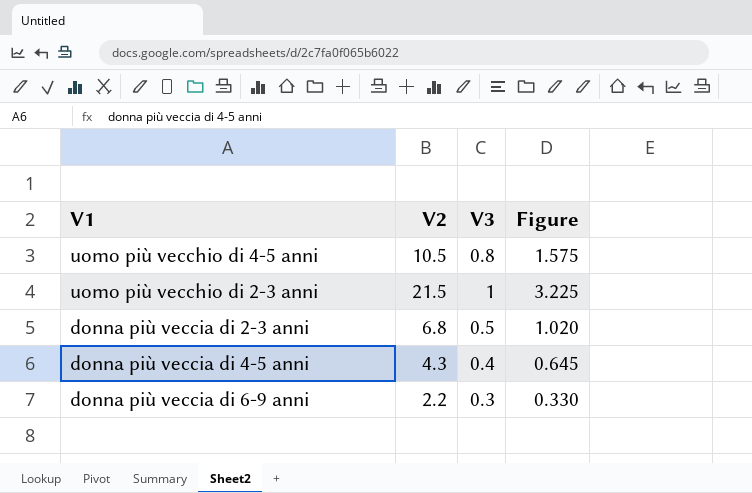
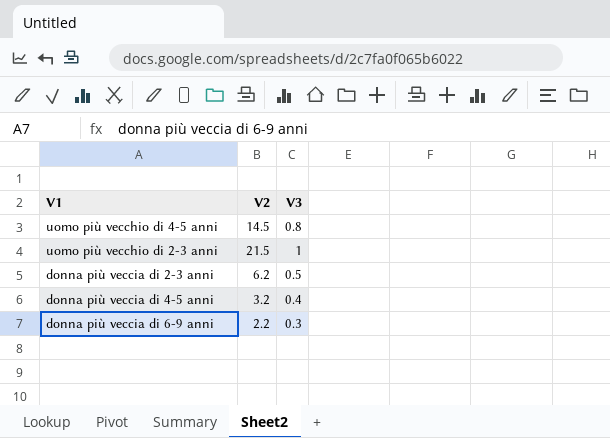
column Figure | formula: [V2] * 0.15 -> none
uomo più vecchio di 4-5 anni | V2: 10.5 -> 14.5
donna più veccia di 2-3 anni | V2: 6.8 -> 6.2
donna più veccia di 4-5 anni | V2: 4.3 -> 3.2

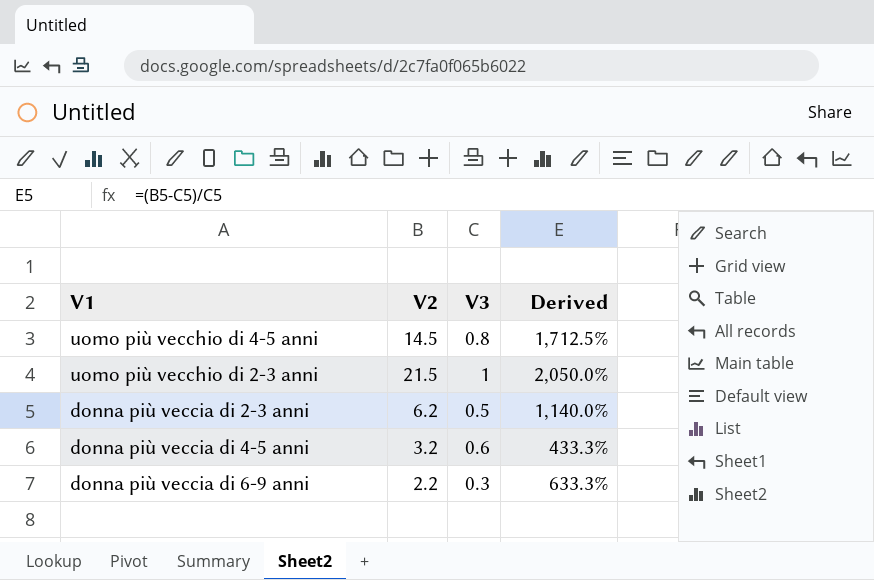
column Derived | formula: none -> ([V2] - [V3]) / [V3]
donna più veccia di 4-5 anni | V3: 0.4 -> 0.6

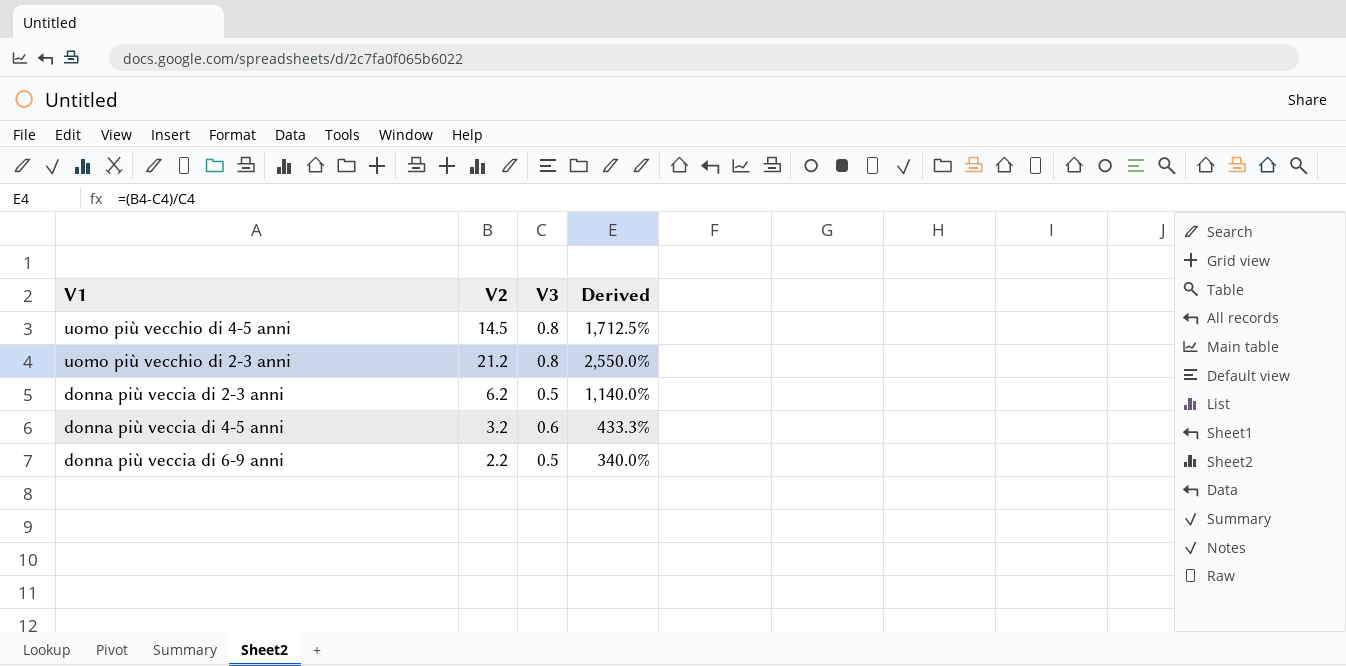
uomo più vecchio di 2-3 anni | V2: 21.5 -> 21.2
uomo più vecchio di 2-3 anni | V3: 1 -> 0.8
uomo più vecchio di 2-3 anni | Derived: 2,050.0% -> 2,550.0%
donna più veccia di 6-9 anni | V3: 0.3 -> 0.5
donna più veccia di 6-9 anni | Derived: 633.3% -> 340.0%

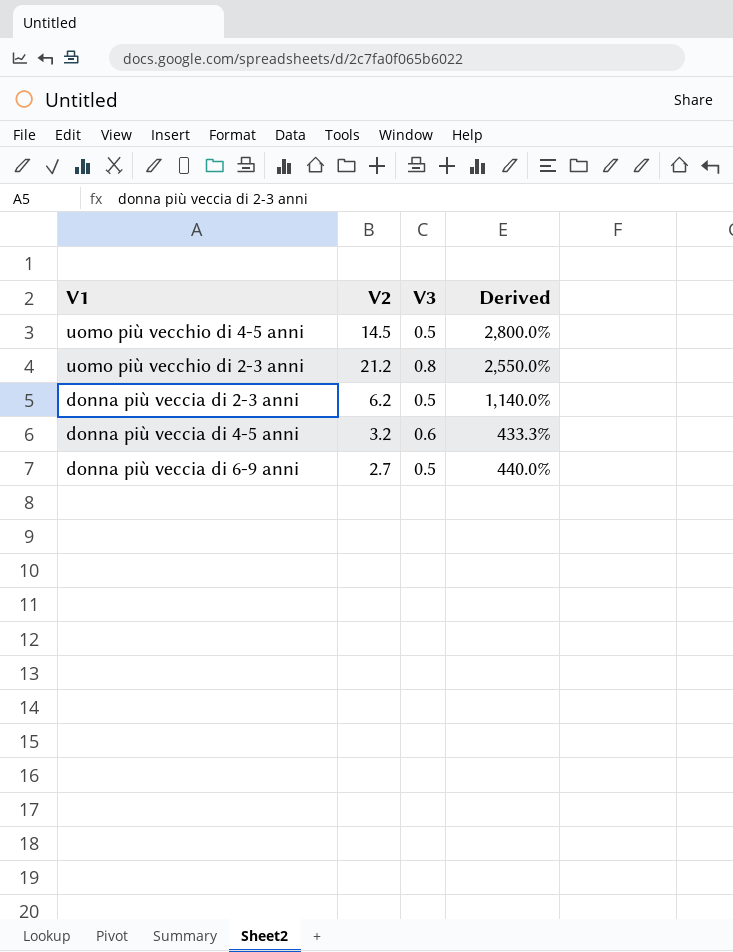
uomo più vecchio di 4-5 anni | V3: 0.8 -> 0.5
uomo più vecchio di 4-5 anni | Derived: 1,712.5% -> 2,800.0%
donna più veccia di 6-9 anni | V2: 2.2 -> 2.7
donna più veccia di 6-9 anni | Derived: 340.0% -> 440.0%

